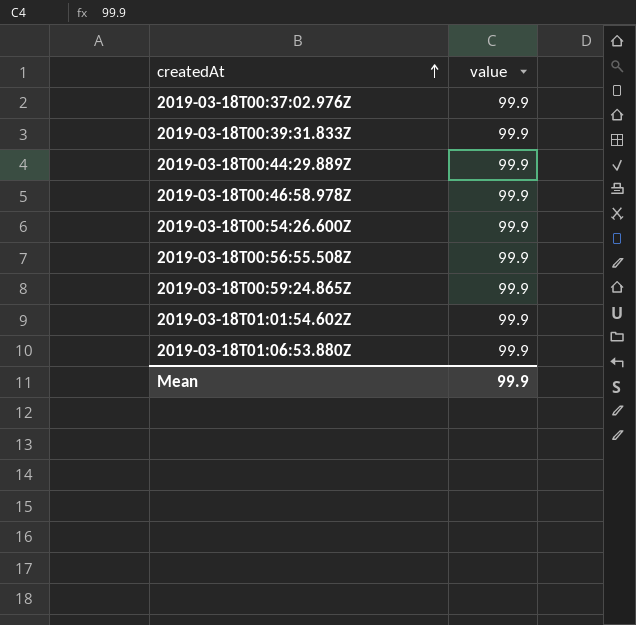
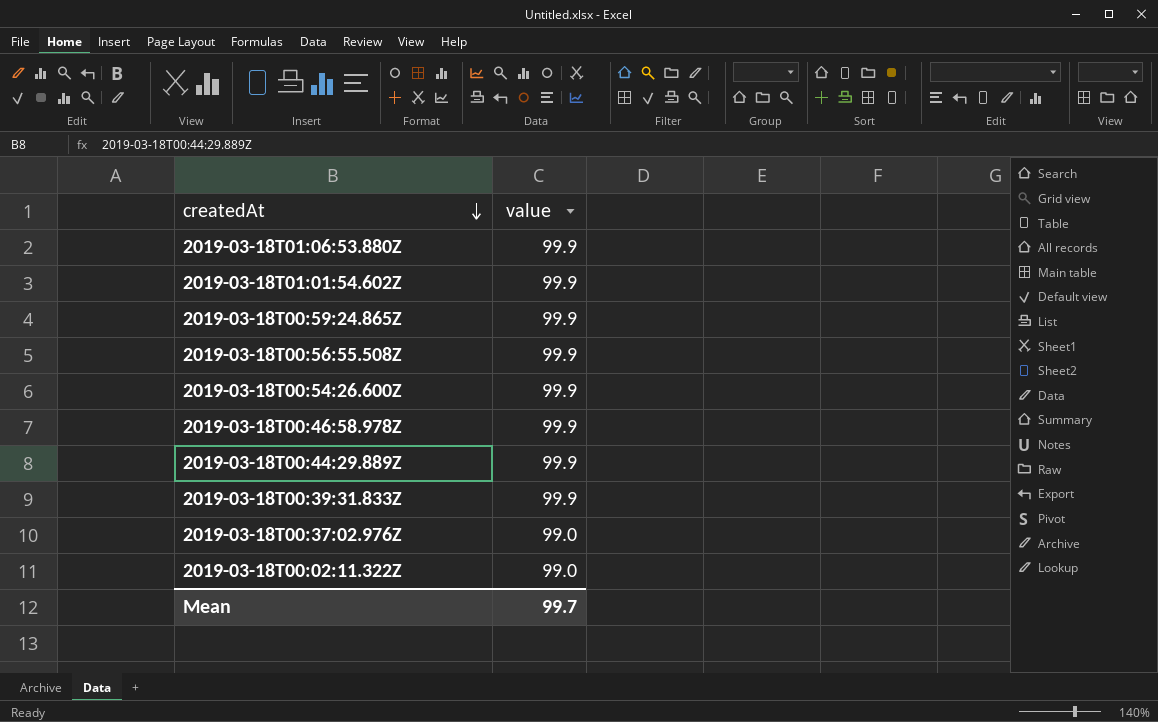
row order: createdAt ascending -> createdAt descending
2019-03-18T00:37:02.976Z | value: 99.9 -> 99.0
row 2019-03-18T00:02:11.322Z: none -> 99.0
Mean | value: 99.9 -> 99.7

